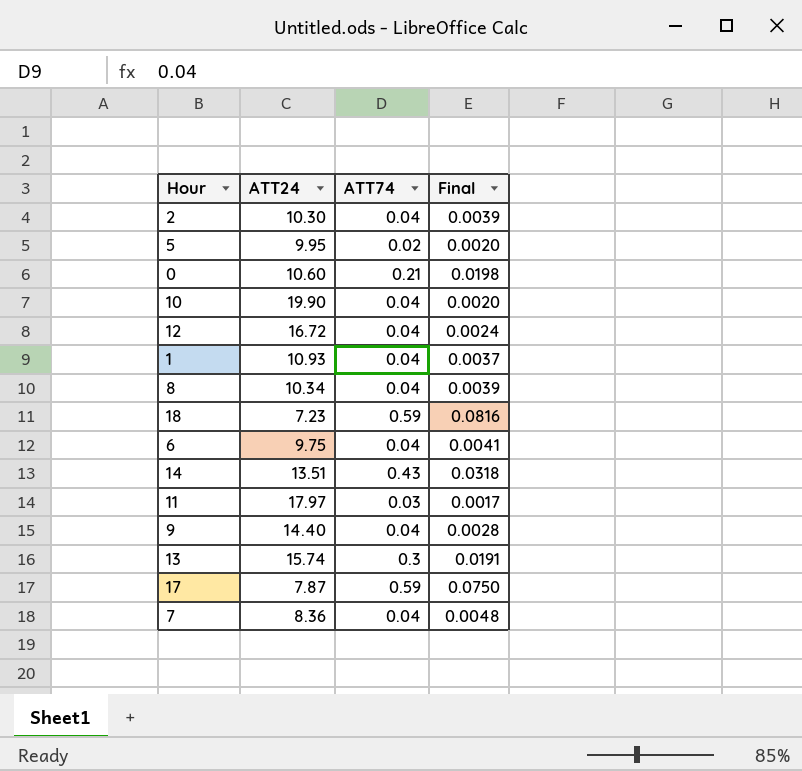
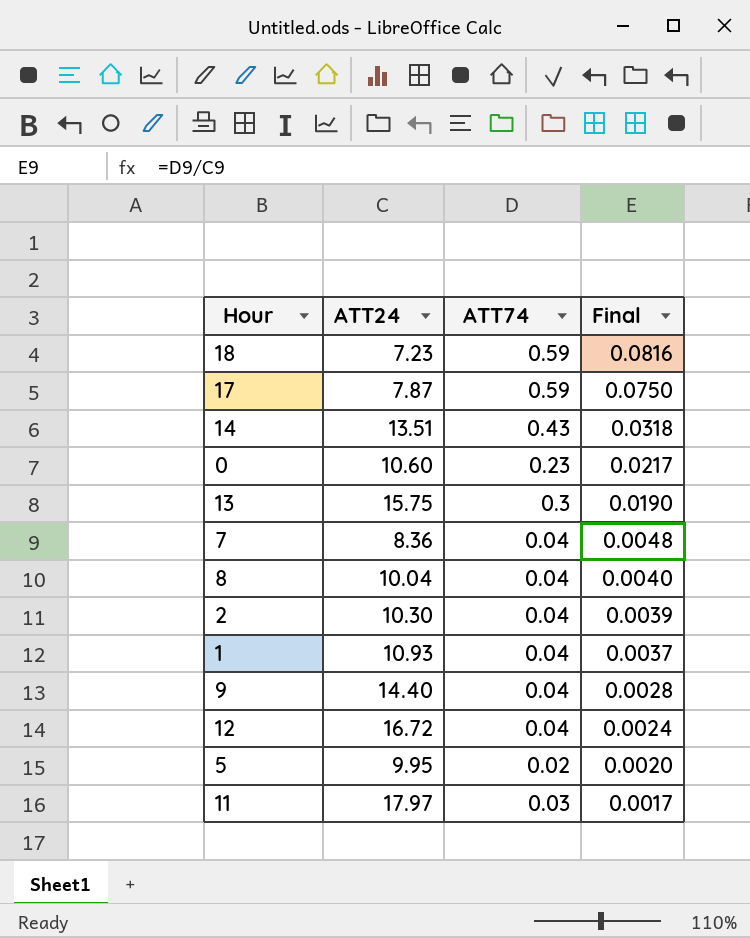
row order: none -> Final descending
row 10: 19.90 | 0.04 | 0.0020 -> none
row 6: 9.75 | 0.04 | 0.0041 -> none
0 | ATT74: 0.21 -> 0.23
0 | Final: 0.0198 -> 0.0217
13 | ATT24: 15.74 -> 15.75
13 | Final: 0.0191 -> 0.0190
8 | ATT24: 10.34 -> 10.04
8 | Final: 0.0039 -> 0.0040

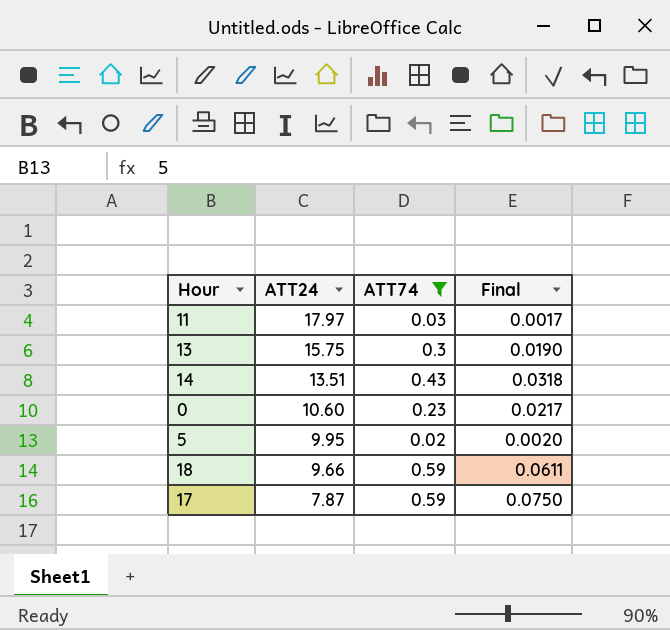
filter: none -> ATT74 != 0.04
row order: Final descending -> ATT24 descending
18 | ATT24: 7.23 -> 9.66
18 | Final: 0.0816 -> 0.0611

